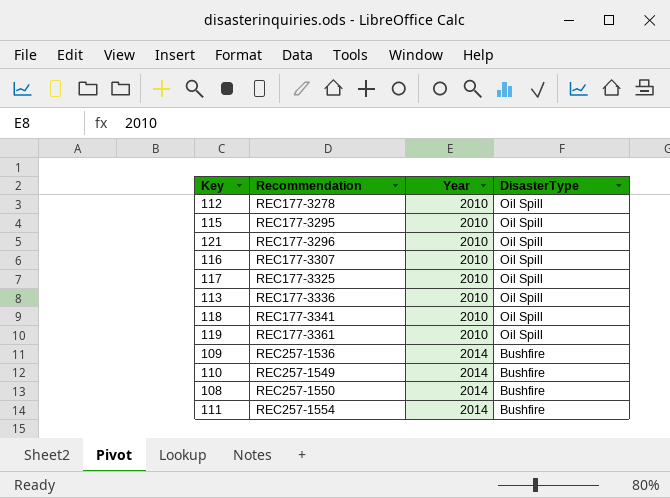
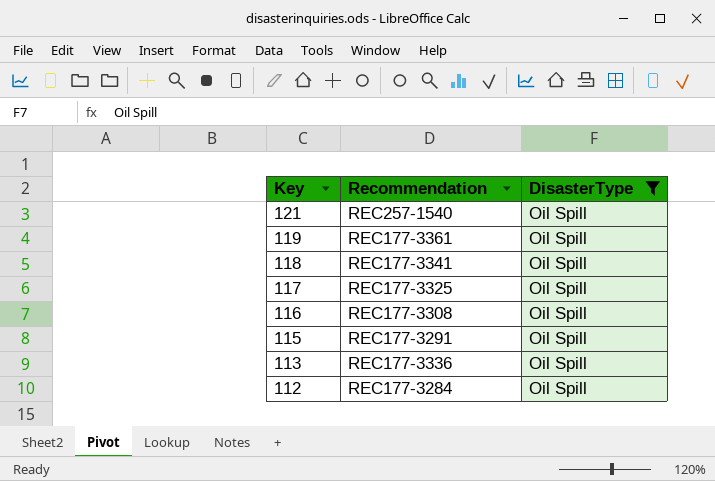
filter: none -> DisasterType = Oil Spill
row order: Recommendation ascending -> Key descending
column Year | position: 3 -> none
121 | Recommendation: REC177-3296 -> REC257-1540
116 | Recommendation: REC177-3307 -> REC177-3308
115 | Recommendation: REC177-3295 -> REC177-3291
112 | Recommendation: REC177-3278 -> REC177-3284

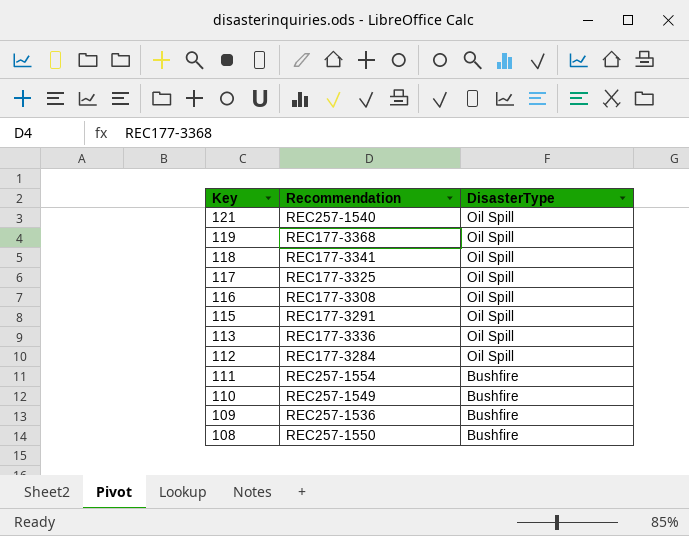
filter: DisasterType = Oil Spill -> none
119 | Recommendation: REC177-3361 -> REC177-3368

